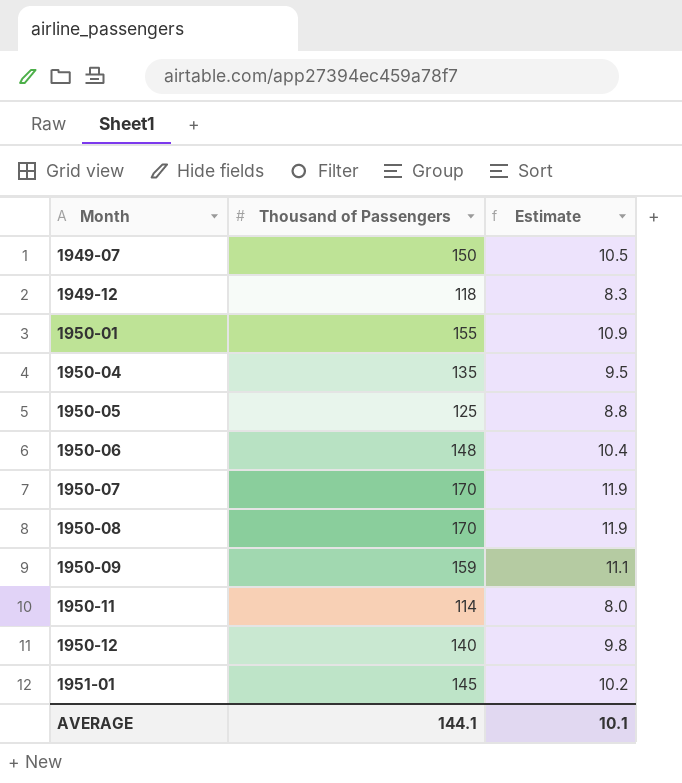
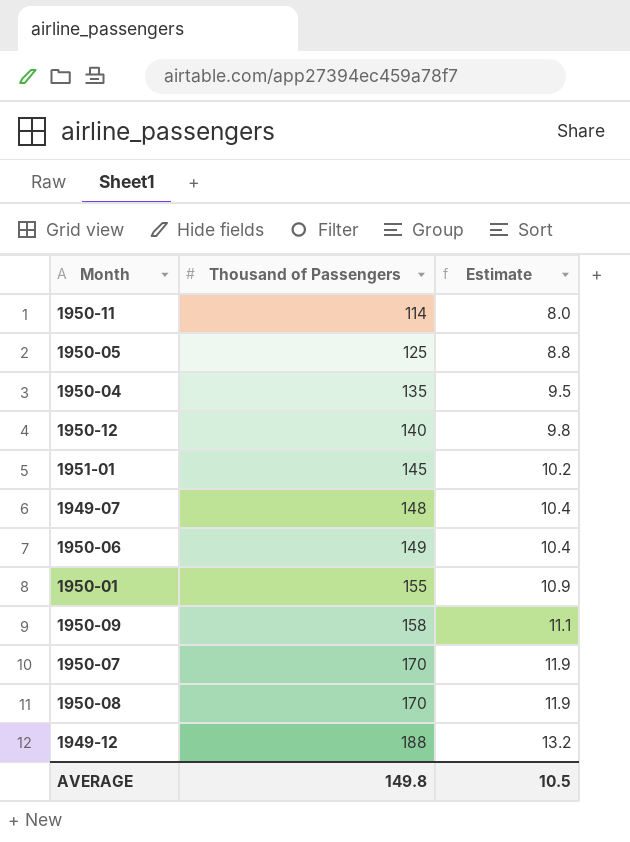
row order: Month ascending -> Thousand of Passengers ascending
1949-07 | Thousand of Passengers: 150 -> 148
1949-07 | Estimate: 10.5 -> 10.4
1950-06 | Thousand of Passengers: 148 -> 149
1950-09 | Thousand of Passengers: 159 -> 158
1949-12 | Thousand of Passengers: 118 -> 188
1949-12 | Estimate: 8.3 -> 13.2
AVERAGE | Thousand of Passengers: 144.1 -> 149.8
AVERAGE | Estimate: 10.1 -> 10.5

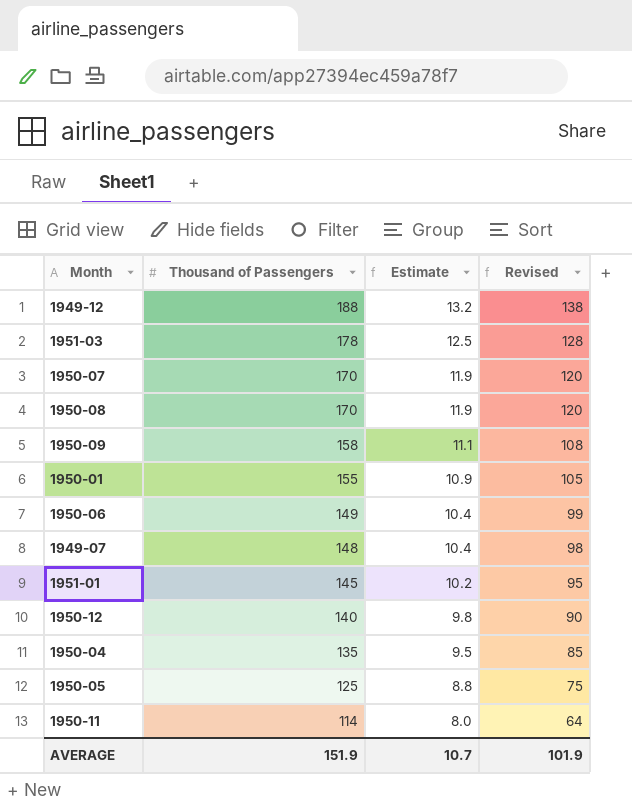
row order: Thousand of Passengers ascending -> Thousand of Passengers descending
column Revised | formula: none -> [Thousand of Passengers] - 50
row 1951-03: none -> 178 | 12.5 | 128
AVERAGE | Thousand of Passengers: 149.8 -> 151.9
AVERAGE | Estimate: 10.5 -> 10.7

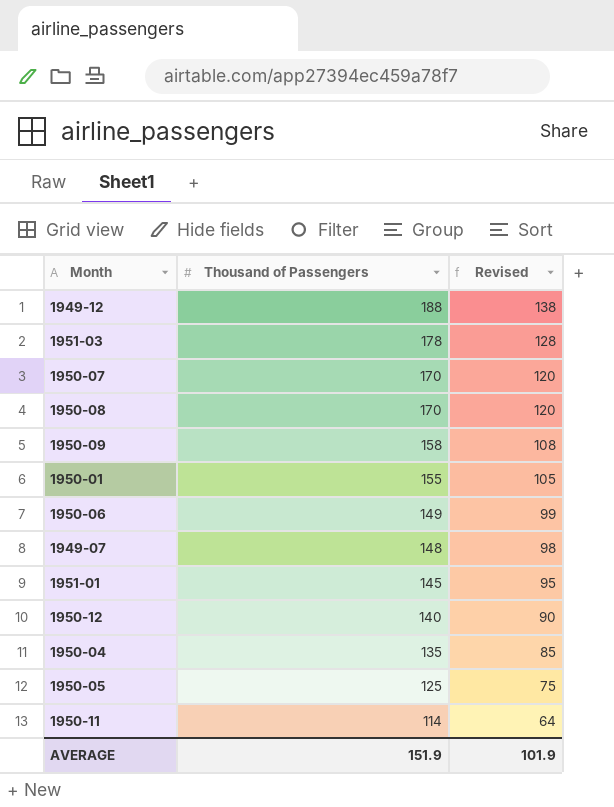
column Estimate | formula: [Thousand of Passengers] * 0.07 -> none

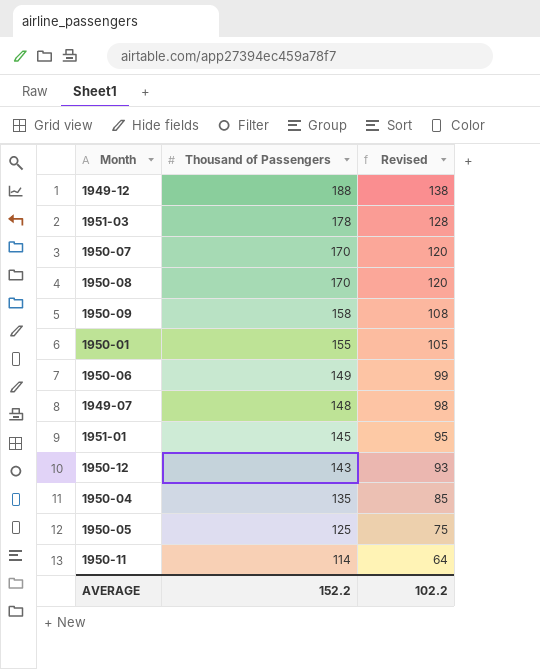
1950-12 | Thousand of Passengers: 140 -> 143
1950-12 | Revised: 90 -> 93
AVERAGE | Thousand of Passengers: 151.9 -> 152.2
AVERAGE | Revised: 101.9 -> 102.2

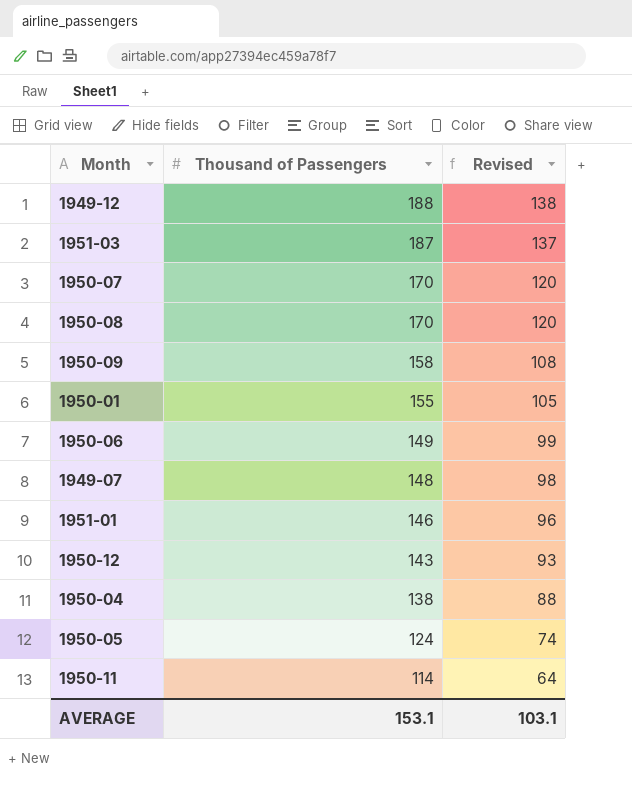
1951-03 | Thousand of Passengers: 178 -> 187
1951-03 | Revised: 128 -> 137
1951-01 | Thousand of Passengers: 145 -> 146
1951-01 | Revised: 95 -> 96
1950-04 | Thousand of Passengers: 135 -> 138
1950-04 | Revised: 85 -> 88
1950-05 | Thousand of Passengers: 125 -> 124
1950-05 | Revised: 75 -> 74
AVERAGE | Thousand of Passengers: 152.2 -> 153.1
AVERAGE | Revised: 102.2 -> 103.1

